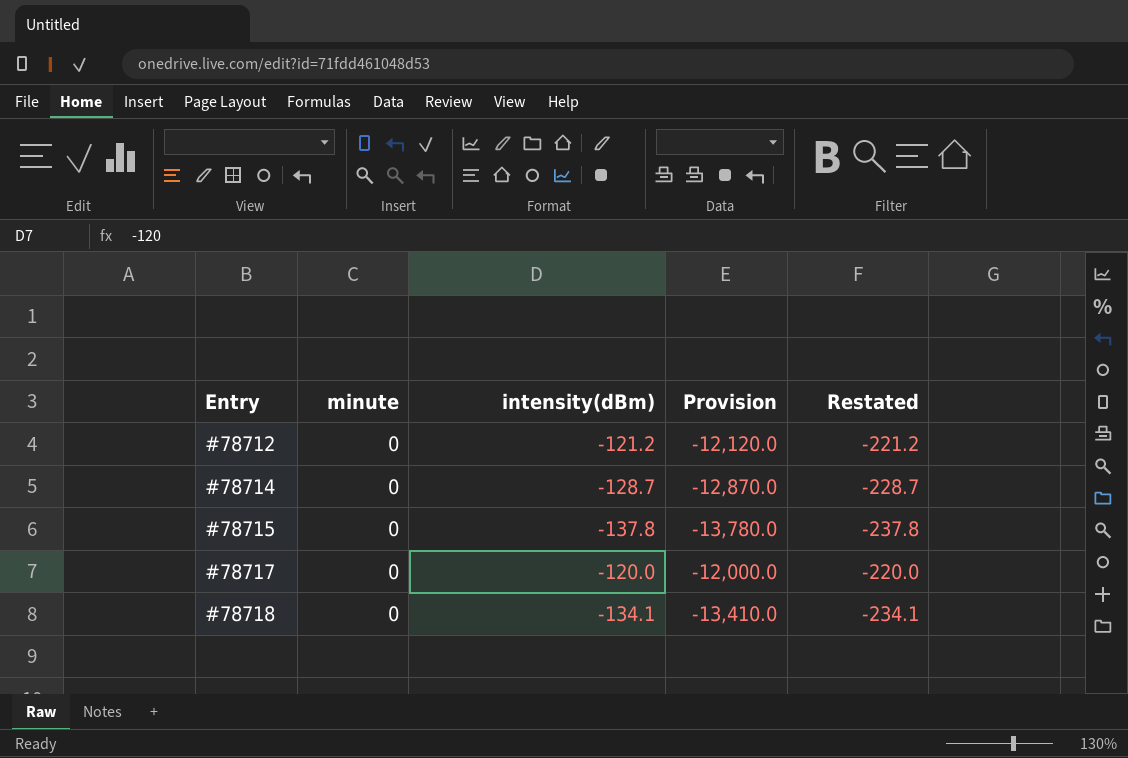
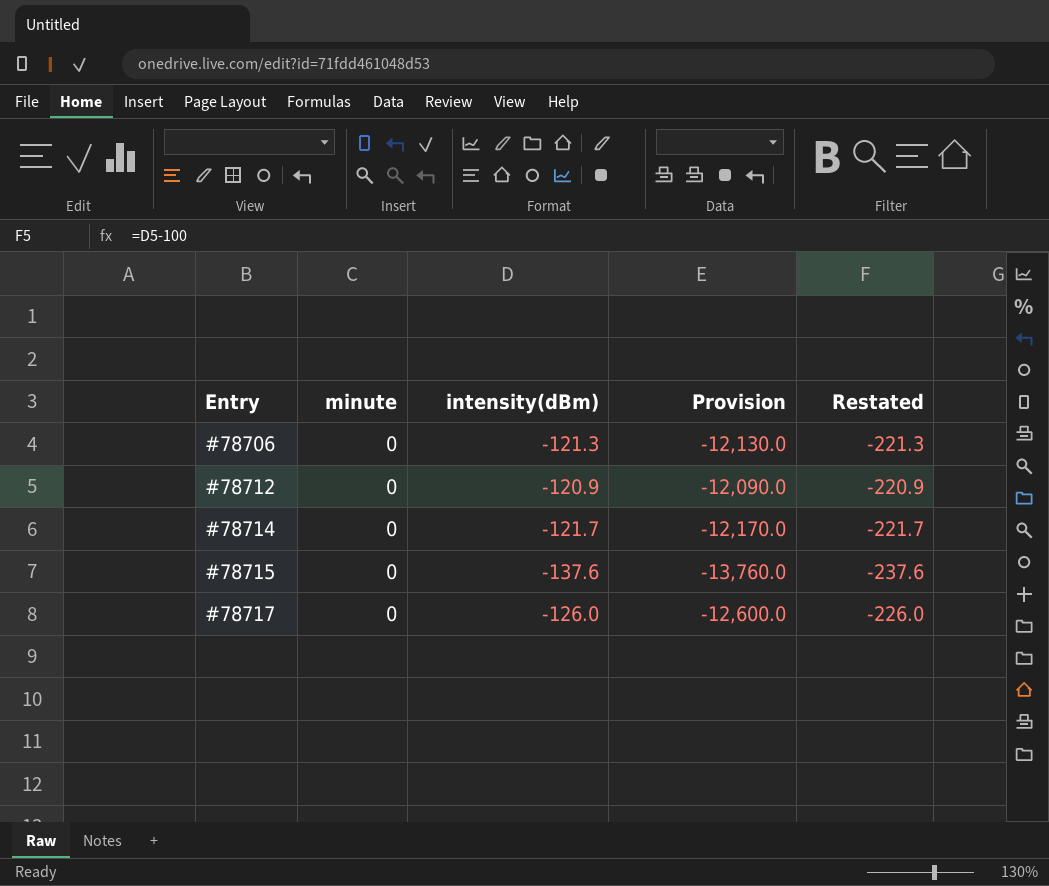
row #78718: 0 | -134.1 | -13,410.0 | -234.1 -> none
row #78706: none -> 0 | -121.3 | -12,130.0 | -221.3
#78712 | intensity(dBm): -121.2 -> -120.9
#78712 | Provision: -12,120.0 -> -12,090.0
#78712 | Restated: -221.2 -> -220.9
#78714 | intensity(dBm): -128.7 -> -121.7
#78714 | Provision: -12,870.0 -> -12,170.0
#78714 | Restated: -228.7 -> -221.7
#78715 | intensity(dBm): -137.8 -> -137.6
#78715 | Provision: -13,780.0 -> -13,760.0
#78715 | Restated: -237.8 -> -237.6
#78717 | intensity(dBm): -120.0 -> -126.0
#78717 | Provision: -12,000.0 -> -12,600.0
#78717 | Restated: -220.0 -> -226.0

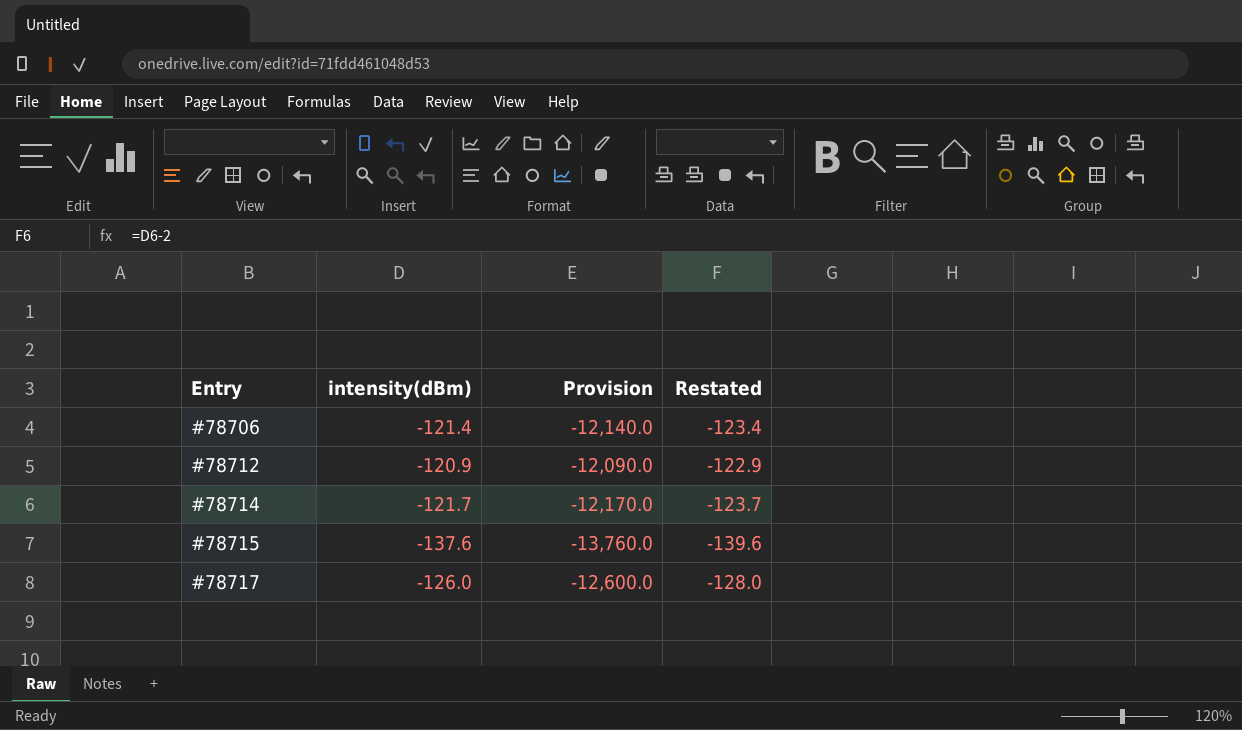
column minute | position: 2 -> none
column Restated | formula: [intensity(dBm)] - 100 -> [intensity(dBm)] - 2
#78706 | intensity(dBm): -121.3 -> -121.4
#78706 | Provision: -12,130.0 -> -12,140.0

